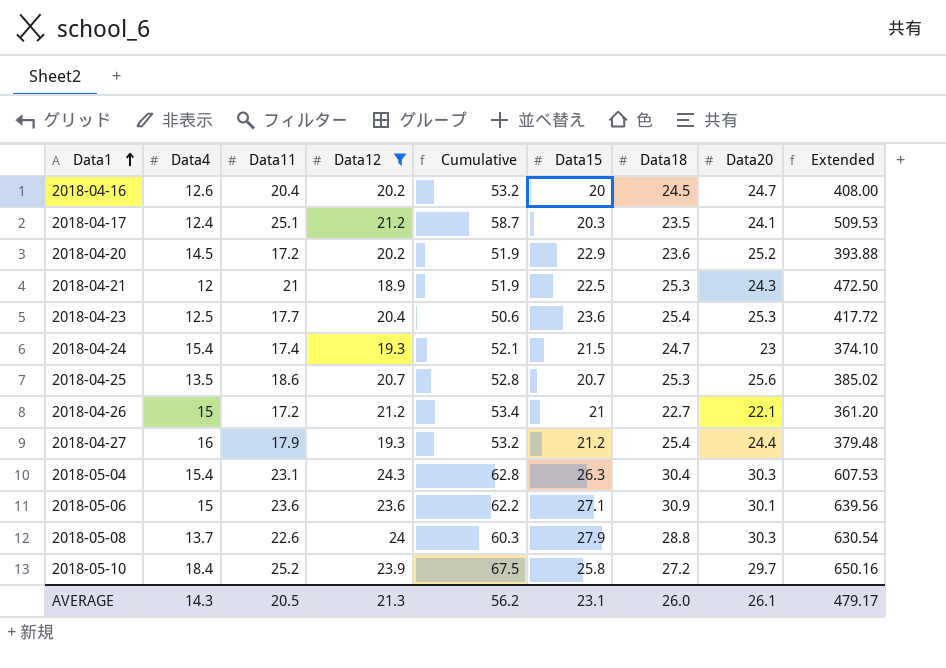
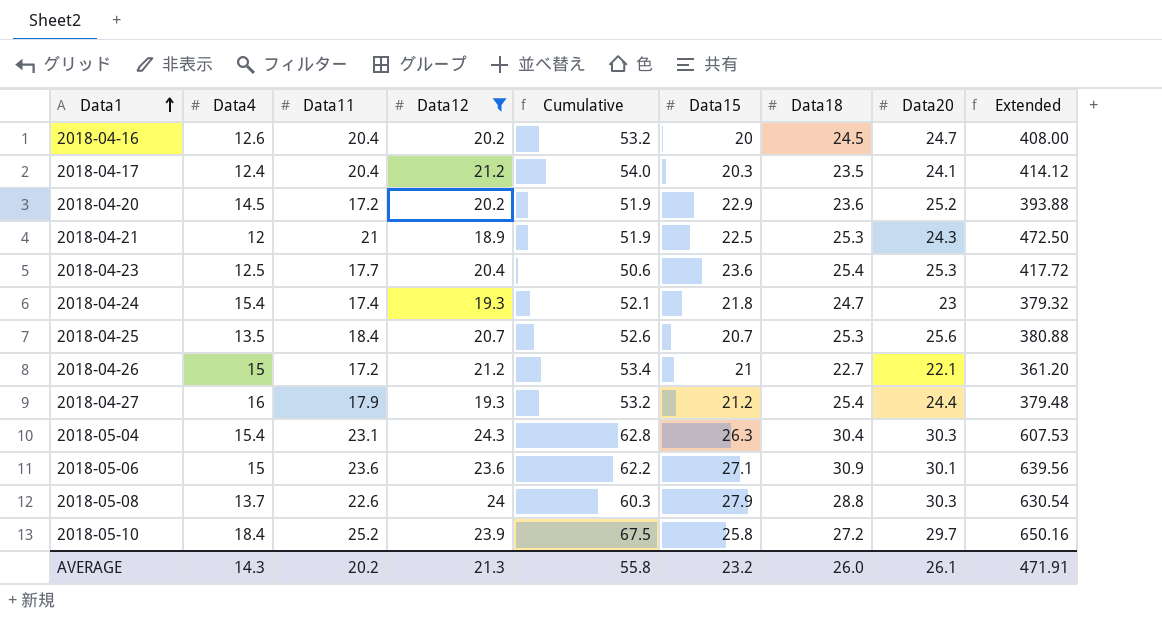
2018-04-17 | Data11: 25.1 -> 20.4
2018-04-17 | Cumulative: 58.7 -> 54.0
2018-04-17 | Extended: 509.53 -> 414.12
2018-04-24 | Data15: 21.5 -> 21.8
2018-04-24 | Extended: 374.10 -> 379.32
2018-04-25 | Data11: 18.6 -> 18.4
2018-04-25 | Cumulative: 52.8 -> 52.6
2018-04-25 | Extended: 385.02 -> 380.88
AVERAGE | Data11: 20.5 -> 20.2
AVERAGE | Cumulative: 56.2 -> 55.8
AVERAGE | Data15: 23.1 -> 23.2
AVERAGE | Extended: 479.17 -> 471.91

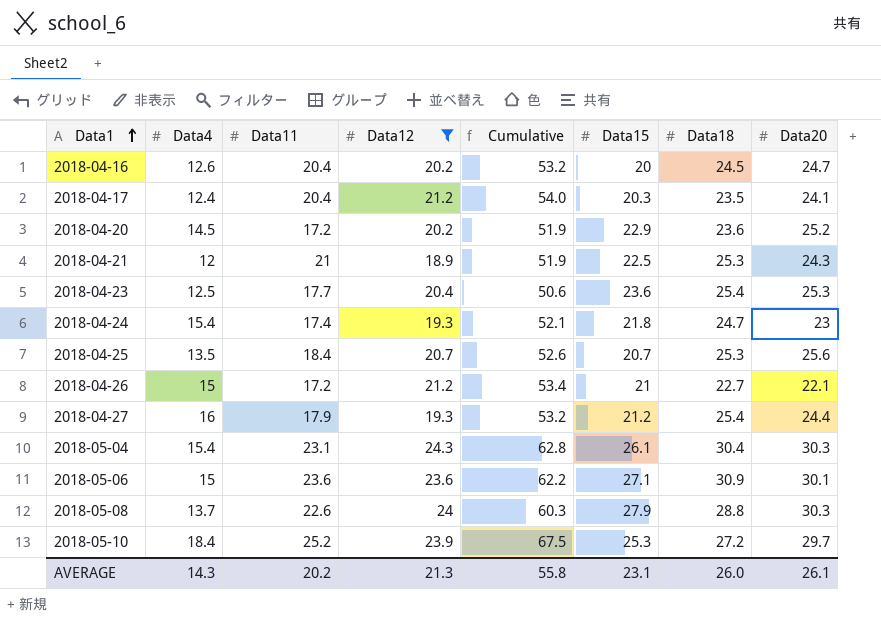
column Extended | formula: [Data11] * [Data15] -> none
2018-05-04 | Data15: 26.3 -> 26.1
2018-05-10 | Data15: 25.8 -> 25.3
AVERAGE | Data15: 23.2 -> 23.1

